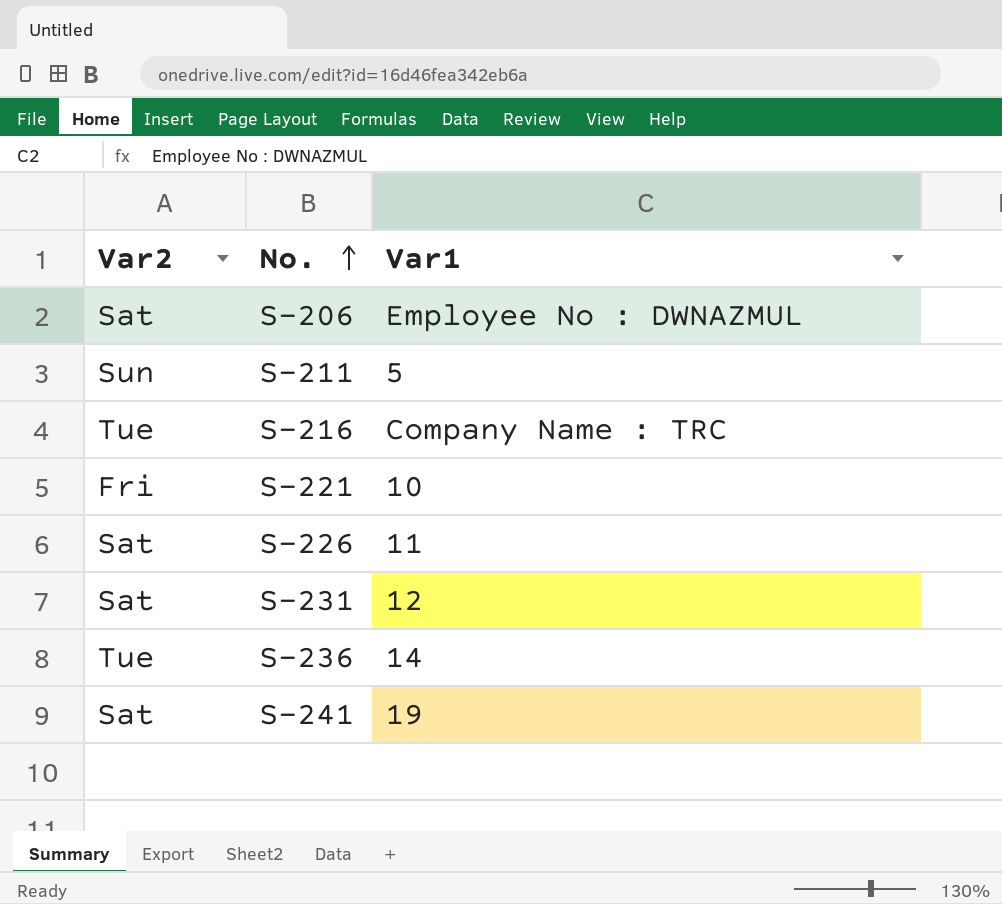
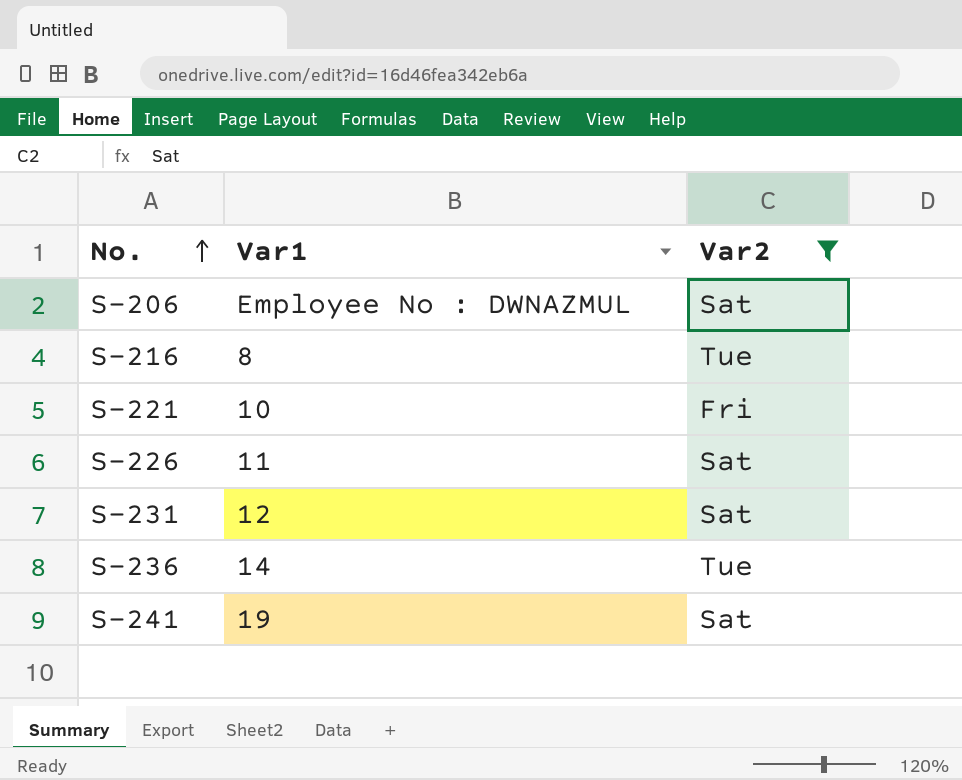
filter: none -> Var2 != Sun
column Var2 | position: 1 -> 3
S-216 | Var1: Company Name : TRC -> 8

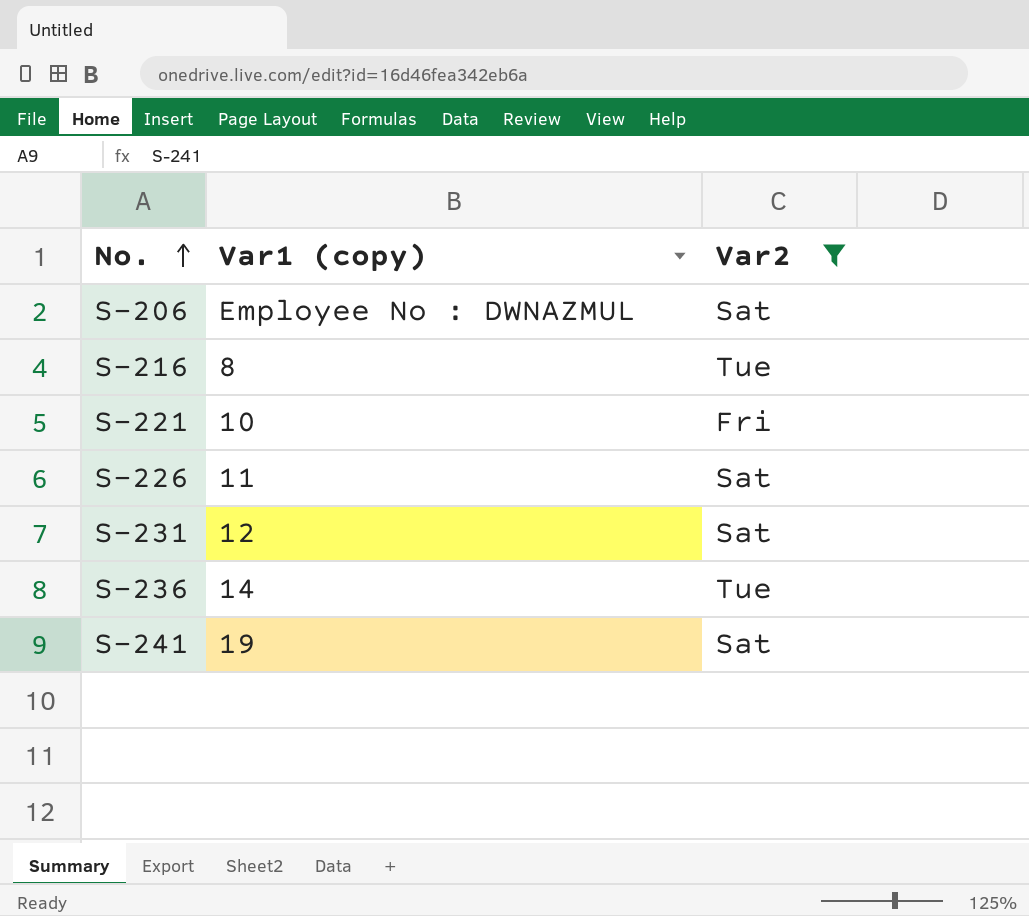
column name: Var1 -> Var1 (copy)

